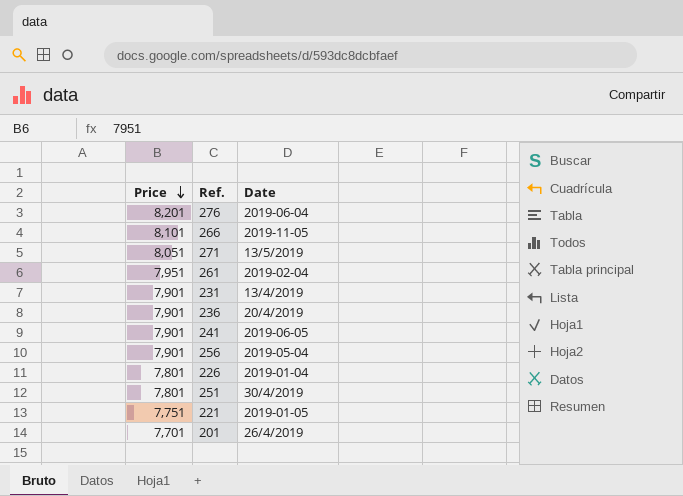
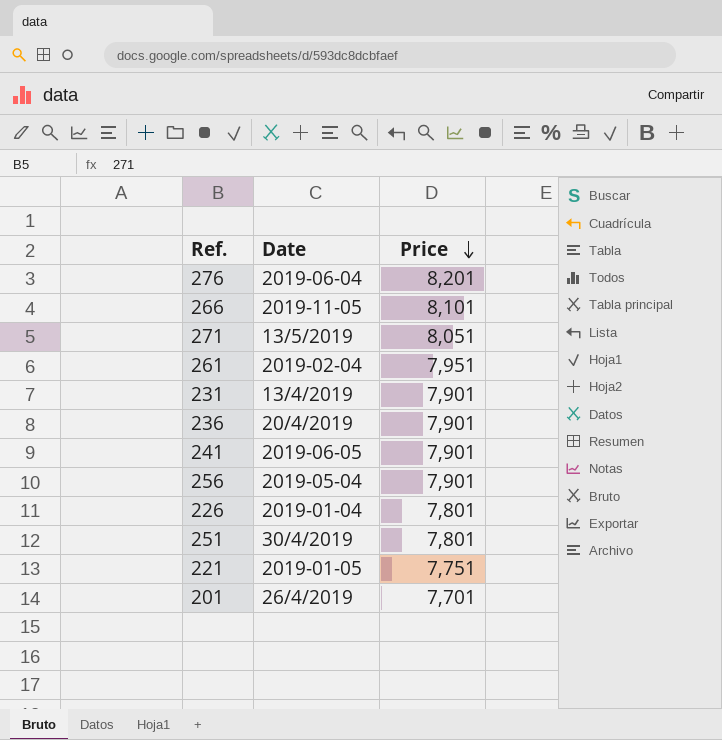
column Price | position: 1 -> 3

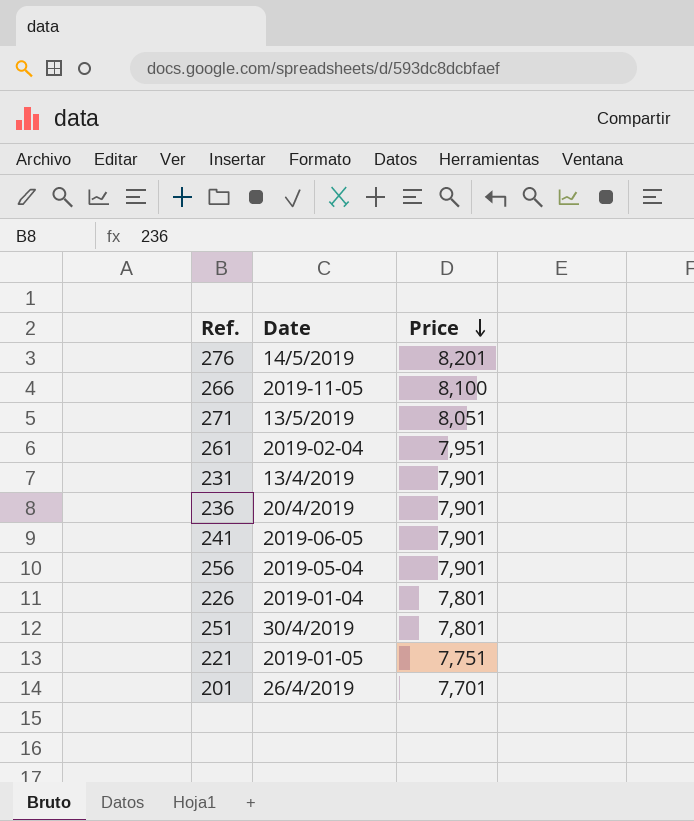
276 | Date: 2019-06-04 -> 14/5/2019
266 | Price: 8,101 -> 8,100

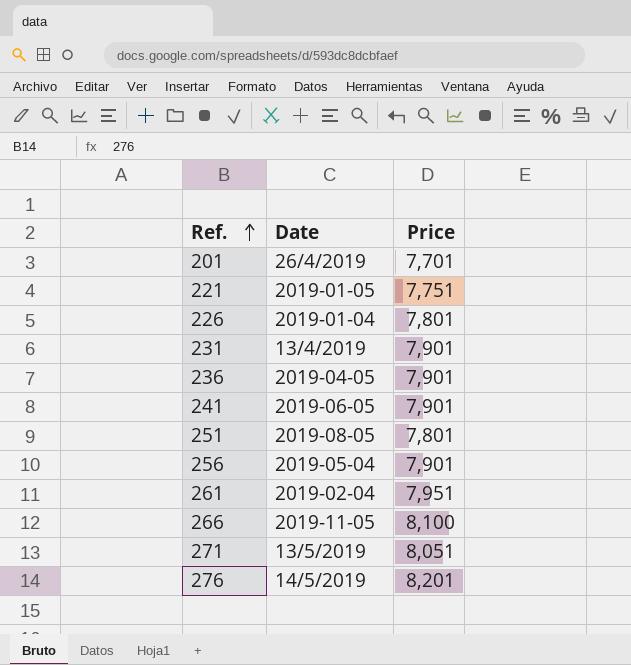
row order: Price descending -> Ref. ascending
236 | Date: 20/4/2019 -> 2019-04-05
251 | Date: 30/4/2019 -> 2019-08-05

